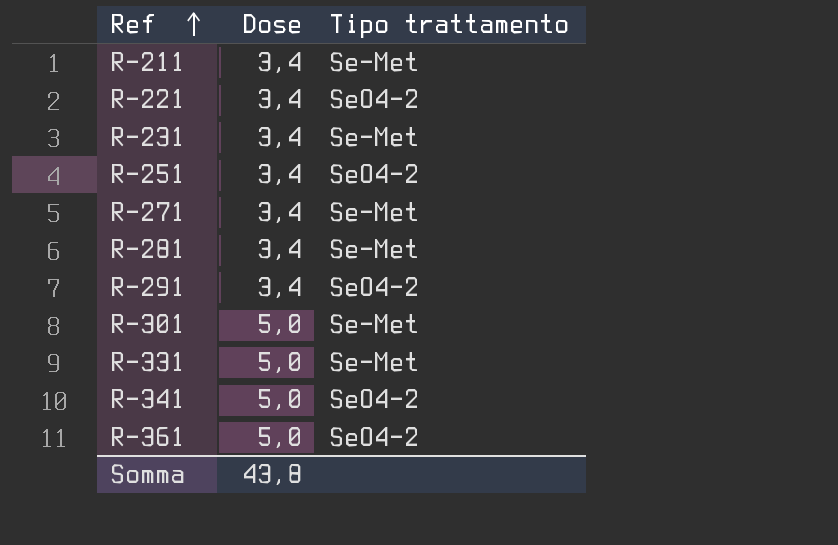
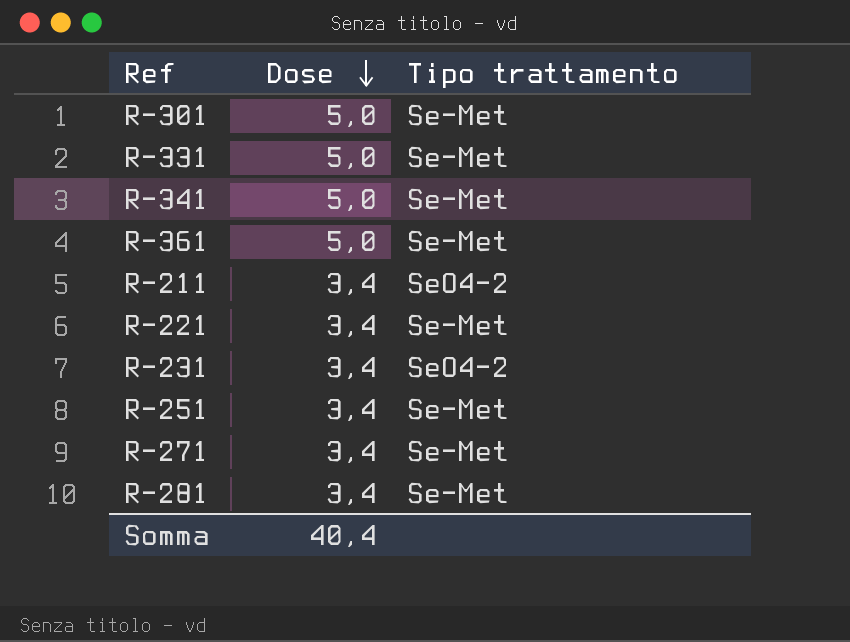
row order: Ref ascending -> Dose descending
row R-291: 3,4 | SeO4-2 -> none
R-341 | Tipo trattamento: SeO4-2 -> Se-Met
R-361 | Tipo trattamento: SeO4-2 -> Se-Met
R-211 | Tipo trattamento: Se-Met -> SeO4-2
R-221 | Tipo trattamento: SeO4-2 -> Se-Met
R-231 | Tipo trattamento: Se-Met -> SeO4-2
R-251 | Tipo trattamento: SeO4-2 -> Se-Met
Somma | Dose: 43,8 -> 40,4

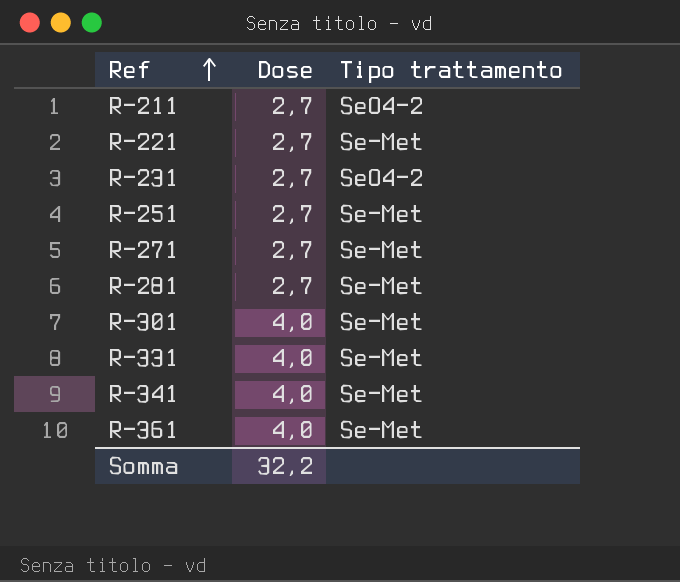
row order: Dose descending -> Ref ascending
R-211 | Dose: 3,4 -> 2,7
R-221 | Dose: 3,4 -> 2,7
R-231 | Dose: 3,4 -> 2,7
R-251 | Dose: 3,4 -> 2,7
R-271 | Dose: 3,4 -> 2,7
R-281 | Dose: 3,4 -> 2,7
R-301 | Dose: 5,0 -> 4,0
R-331 | Dose: 5,0 -> 4,0
R-341 | Dose: 5,0 -> 4,0
R-361 | Dose: 5,0 -> 4,0
Somma | Dose: 40,4 -> 32,2

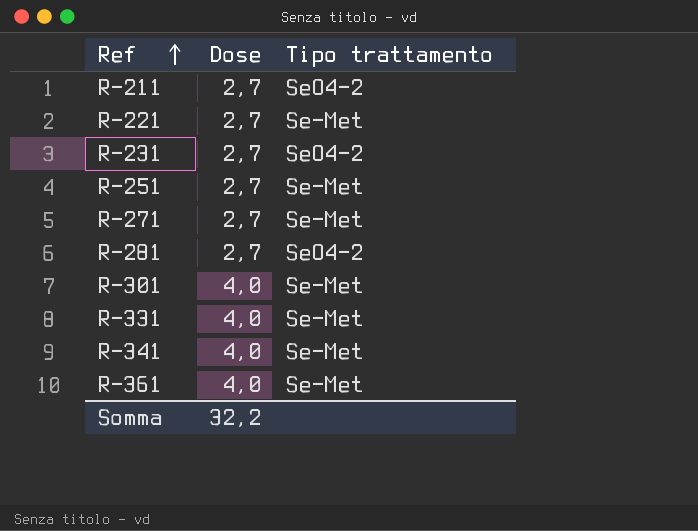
R-281 | Tipo trattamento: Se-Met -> SeO4-2

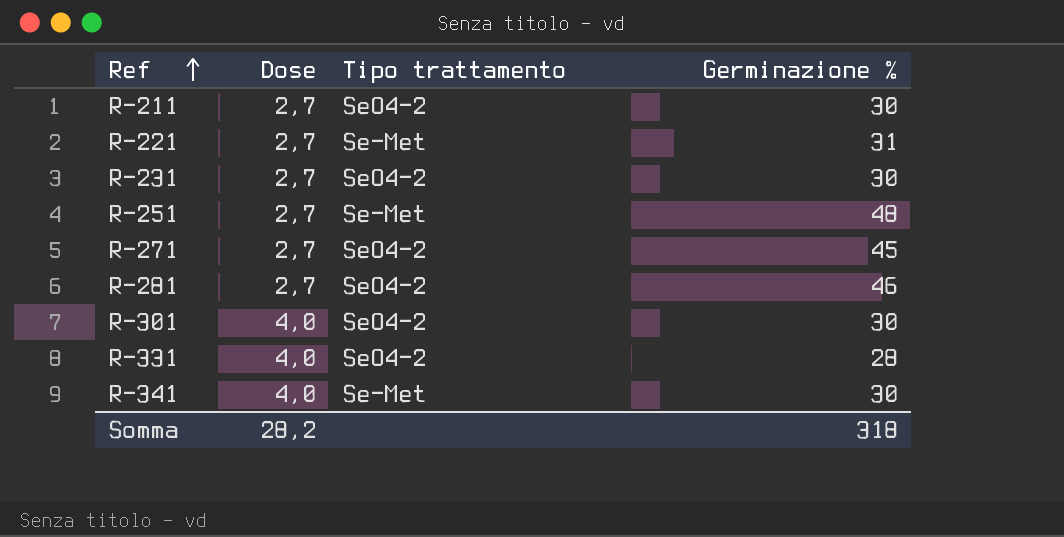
column Germinazione % | position: none -> 4
row R-361: 4,0 | Se-Met -> none
R-271 | Tipo trattamento: Se-Met -> SeO4-2
R-301 | Tipo trattamento: Se-Met -> SeO4-2
R-331 | Tipo trattamento: Se-Met -> SeO4-2
Somma | Dose: 32,2 -> 28,2

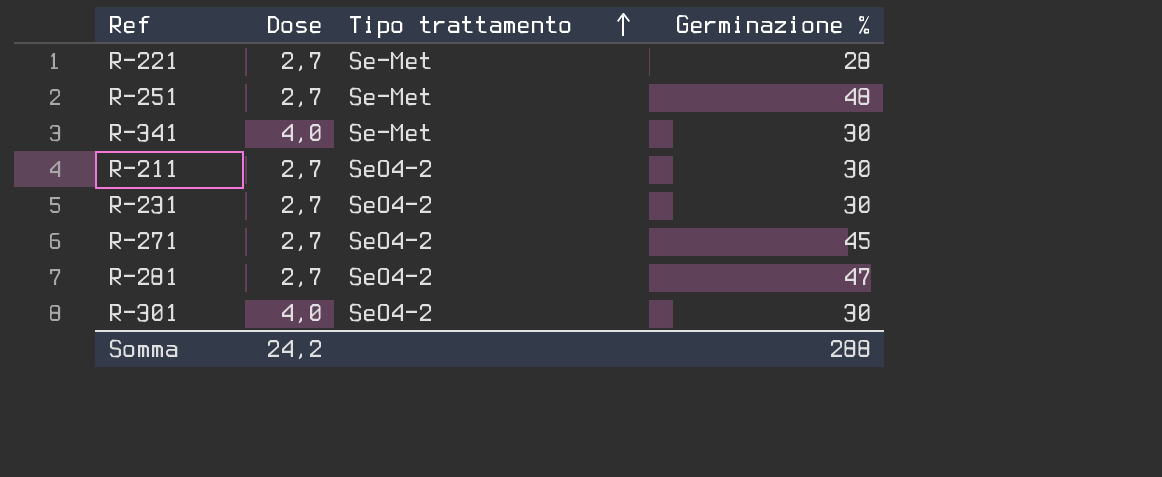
row order: Ref ascending -> Tipo trattamento ascending
row R-331: 4,0 | SeO4-2 | 28 -> none
R-221 | Germinazione %: 31 -> 28
R-281 | Germinazione %: 46 -> 47
Somma | Dose: 28,2 -> 24,2
Somma | Germinazione %: 318 -> 288

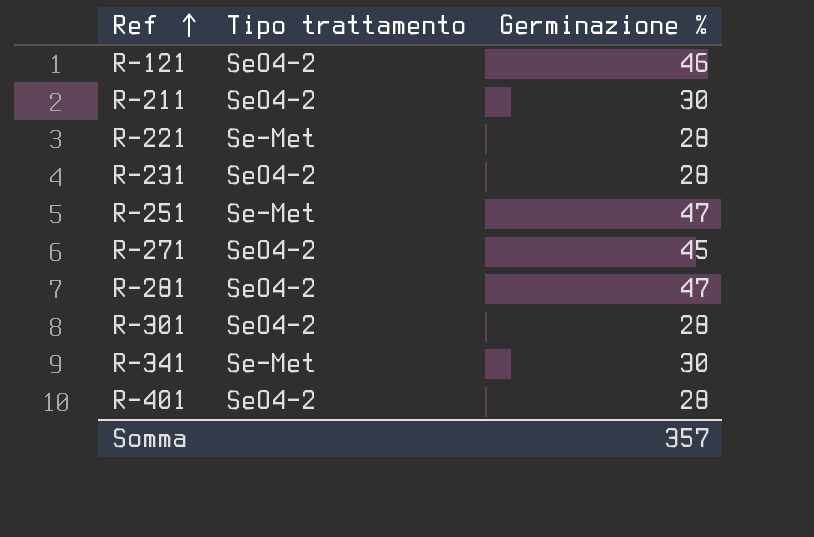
row order: Tipo trattamento ascending -> Ref ascending
column Dose | position: 2 -> none
row R-121: none -> SeO4-2 | 46
R-231 | Germinazione %: 30 -> 28
R-251 | Germinazione %: 48 -> 47
R-301 | Germinazione %: 30 -> 28
row R-401: none -> SeO4-2 | 28
Somma | Germinazione %: 288 -> 357

